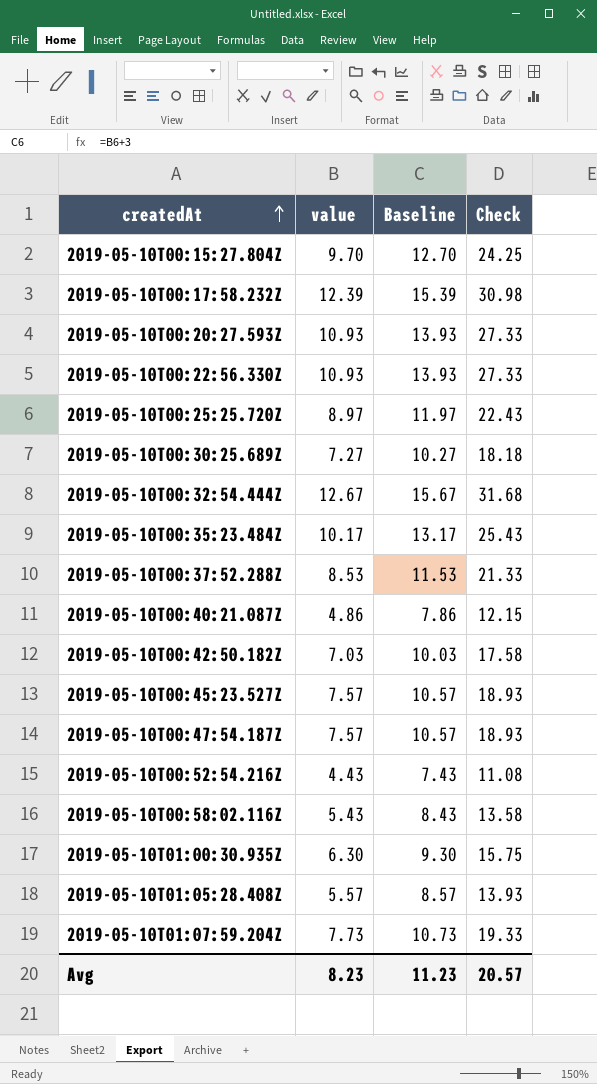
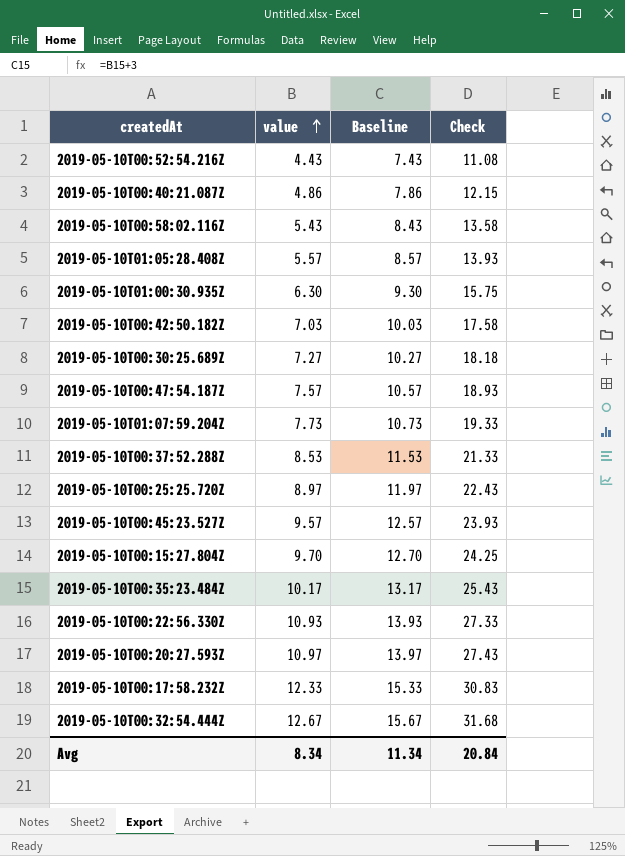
row order: createdAt ascending -> value ascending
2019-05-10T00:45:23.527Z | value: 7.57 -> 9.57
2019-05-10T00:45:23.527Z | Baseline: 10.57 -> 12.57
2019-05-10T00:45:23.527Z | Check: 18.93 -> 23.93
2019-05-10T00:20:27.593Z | value: 10.93 -> 10.97
2019-05-10T00:20:27.593Z | Baseline: 13.93 -> 13.97
2019-05-10T00:20:27.593Z | Check: 27.33 -> 27.43
2019-05-10T00:17:58.232Z | value: 12.39 -> 12.33
2019-05-10T00:17:58.232Z | Baseline: 15.39 -> 15.33
2019-05-10T00:17:58.232Z | Check: 30.98 -> 30.83
Avg | value: 8.23 -> 8.34
Avg | Baseline: 11.23 -> 11.34
Avg | Check: 20.57 -> 20.84

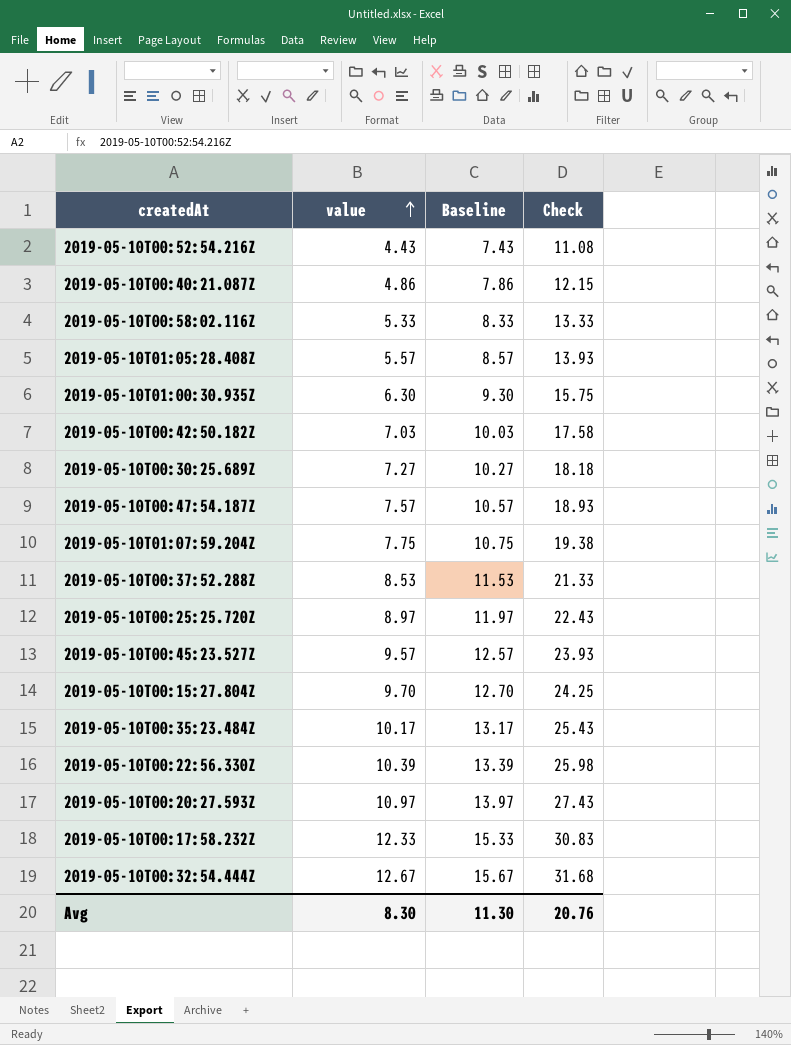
2019-05-10T00:58:02.116Z | value: 5.43 -> 5.33
2019-05-10T00:58:02.116Z | Baseline: 8.43 -> 8.33
2019-05-10T00:58:02.116Z | Check: 13.58 -> 13.33
2019-05-10T01:07:59.204Z | value: 7.73 -> 7.75
2019-05-10T01:07:59.204Z | Baseline: 10.73 -> 10.75
2019-05-10T01:07:59.204Z | Check: 19.33 -> 19.38
2019-05-10T00:22:56.330Z | value: 10.93 -> 10.39
2019-05-10T00:22:56.330Z | Baseline: 13.93 -> 13.39
2019-05-10T00:22:56.330Z | Check: 27.33 -> 25.98
Avg | value: 8.34 -> 8.30
Avg | Baseline: 11.34 -> 11.30
Avg | Check: 20.84 -> 20.76

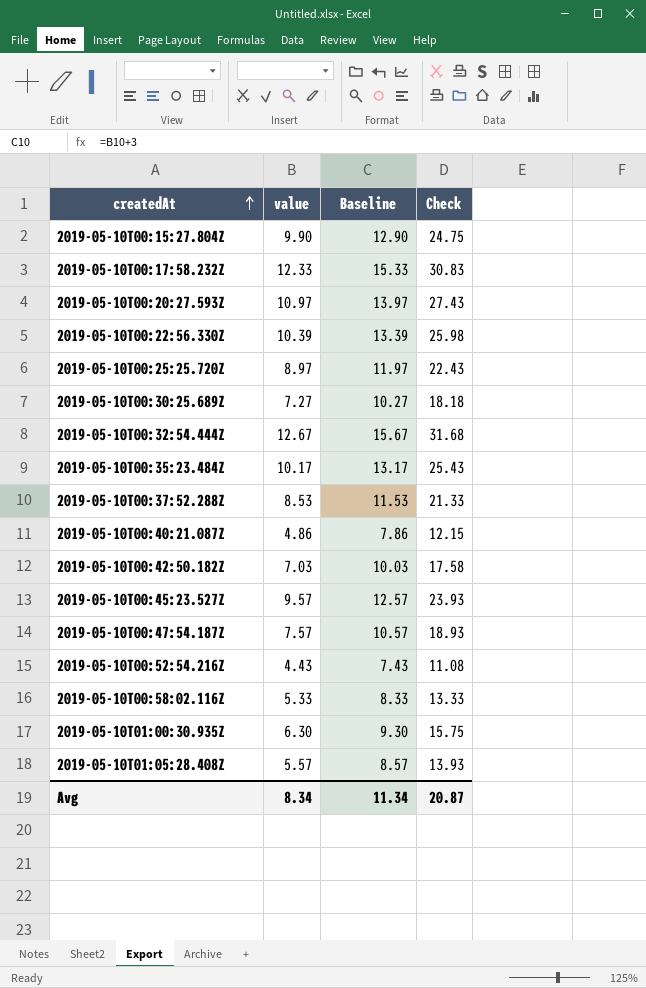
row order: value ascending -> createdAt ascending
row 2019-05-10T01:07:59.204Z: 7.75 | 10.75 | 19.38 -> none
2019-05-10T00:15:27.804Z | value: 9.70 -> 9.90
2019-05-10T00:15:27.804Z | Baseline: 12.70 -> 12.90
2019-05-10T00:15:27.804Z | Check: 24.25 -> 24.75
Avg | value: 8.30 -> 8.34
Avg | Baseline: 11.30 -> 11.34
Avg | Check: 20.76 -> 20.87

